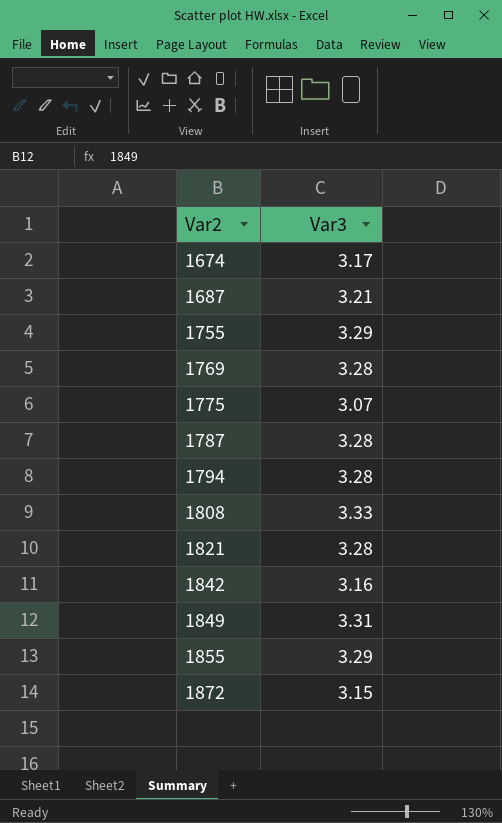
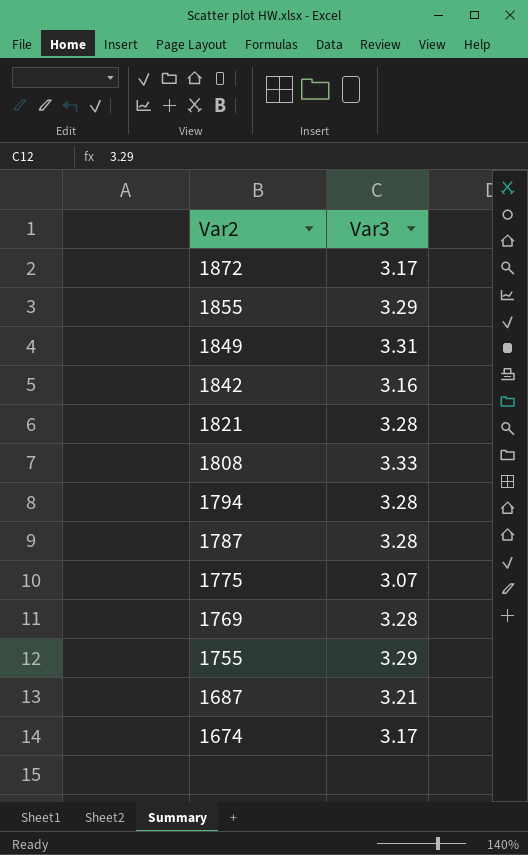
row order: Var2 ascending -> Var2 descending
1872 | Var3: 3.15 -> 3.17

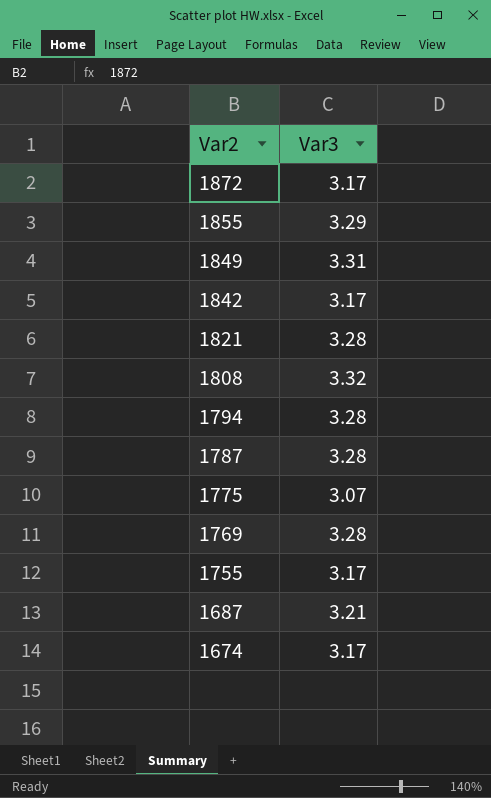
1842 | Var3: 3.16 -> 3.17
1808 | Var3: 3.33 -> 3.32
1755 | Var3: 3.29 -> 3.17

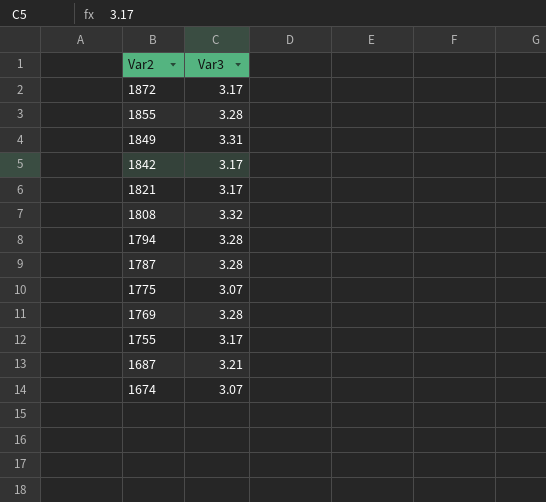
1855 | Var3: 3.29 -> 3.28
1821 | Var3: 3.28 -> 3.17
1674 | Var3: 3.17 -> 3.07

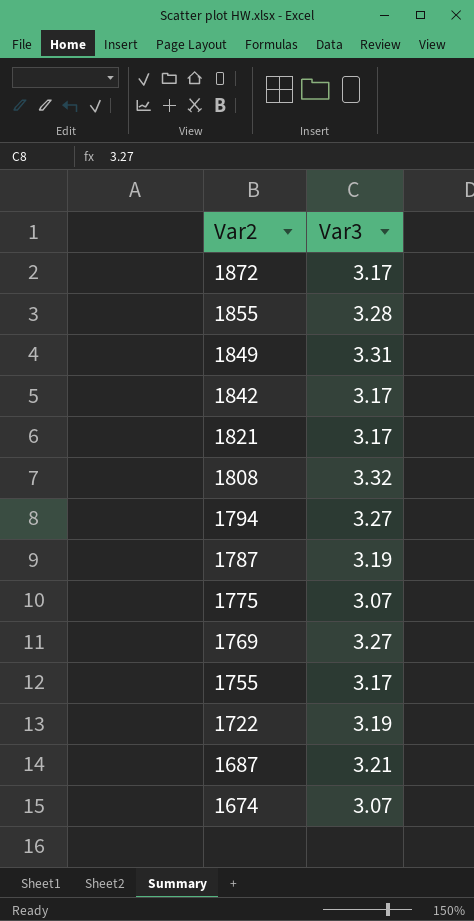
1794 | Var3: 3.28 -> 3.27
1787 | Var3: 3.28 -> 3.19
1769 | Var3: 3.28 -> 3.27
row 1722: none -> 3.19

